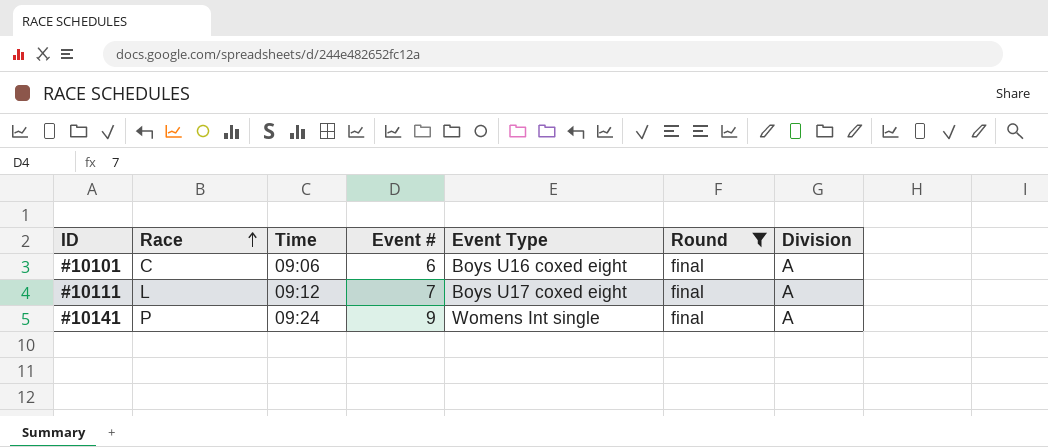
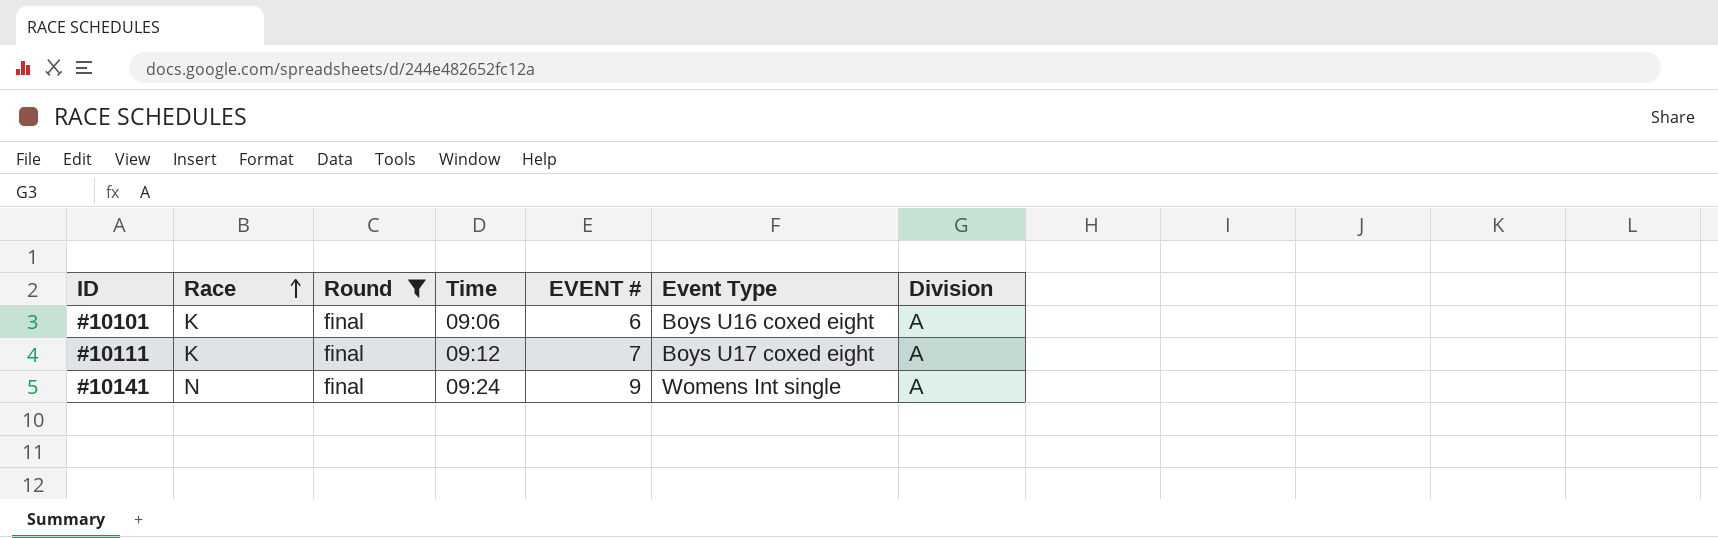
column Round | position: 6 -> 3
column name: Event # -> EVENT #
#10101 | Race: C -> K
#10111 | Race: L -> K
#10141 | Race: P -> N

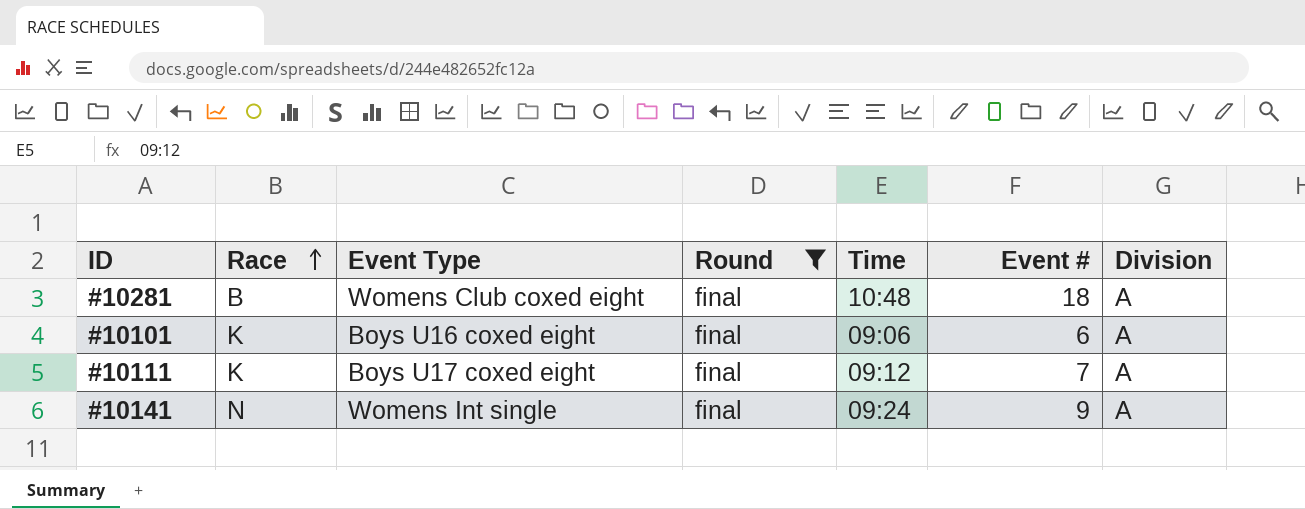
column Event Type | position: 6 -> 3
column name: EVENT # -> Event #
row #10281: none -> B | Womens Club coxed eight | final | 10:48 | 18 | A

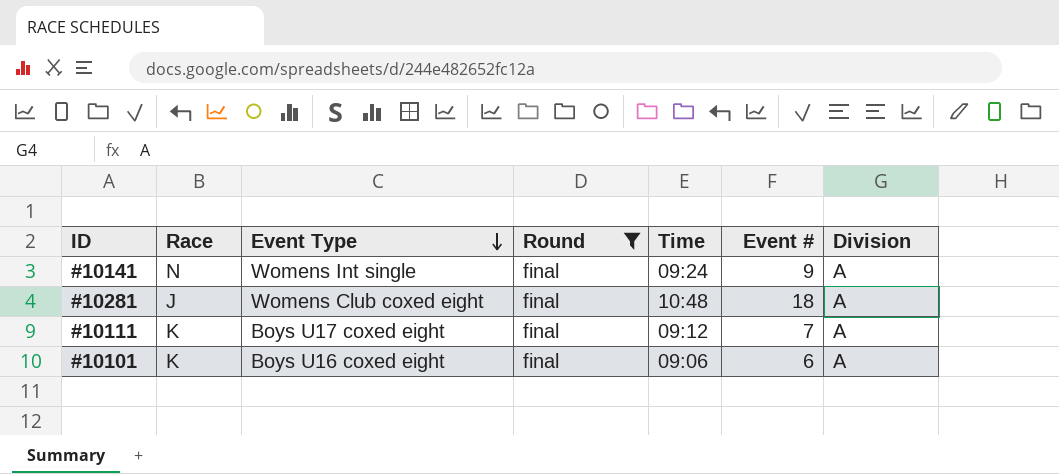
row order: Race ascending -> Event Type descending
#10281 | Race: B -> J

